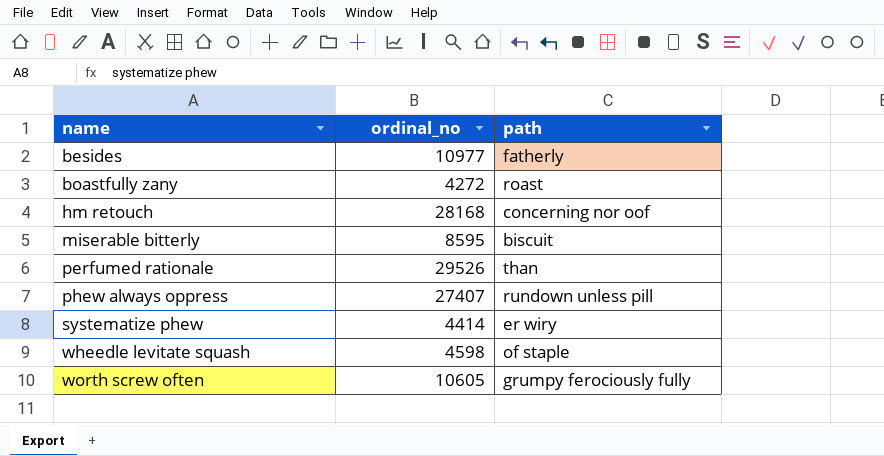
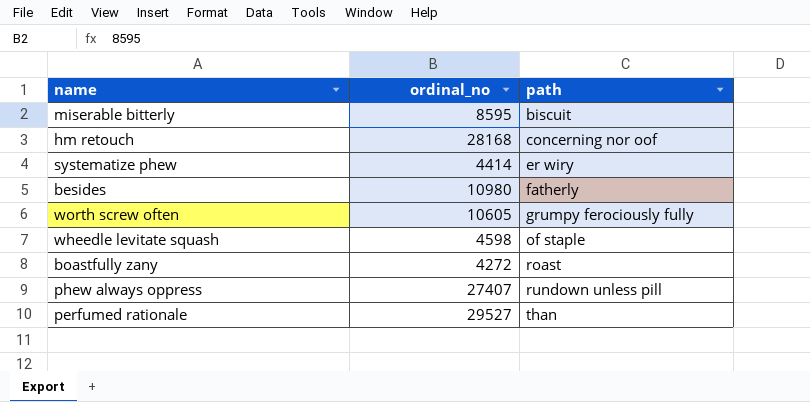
row order: name ascending -> path ascending
besides | ordinal_no: 10977 -> 10980
perfumed rationale | ordinal_no: 29526 -> 29527

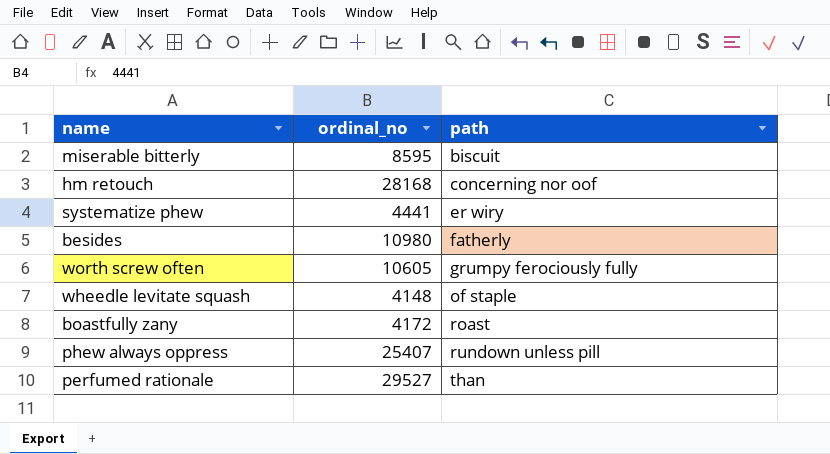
systematize phew | ordinal_no: 4414 -> 4441
wheedle levitate squash | ordinal_no: 4598 -> 4148
boastfully zany | ordinal_no: 4272 -> 4172
phew always oppress | ordinal_no: 27407 -> 25407

